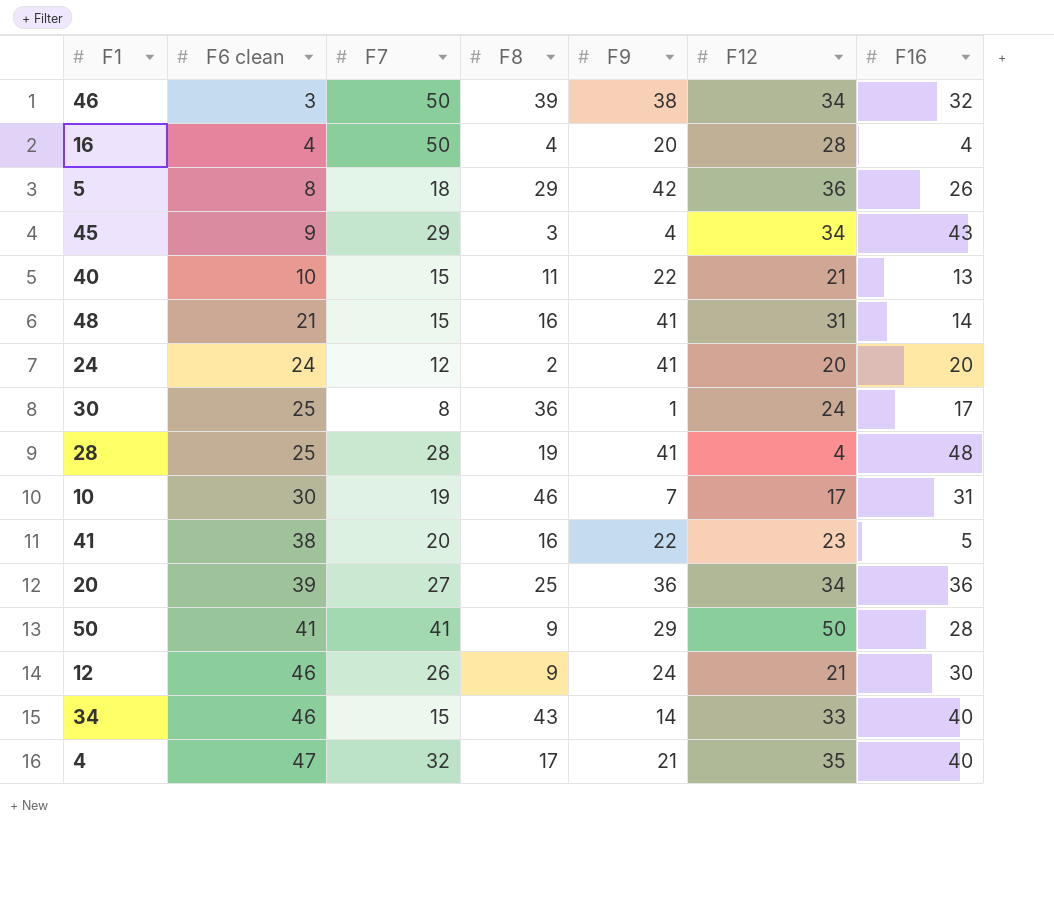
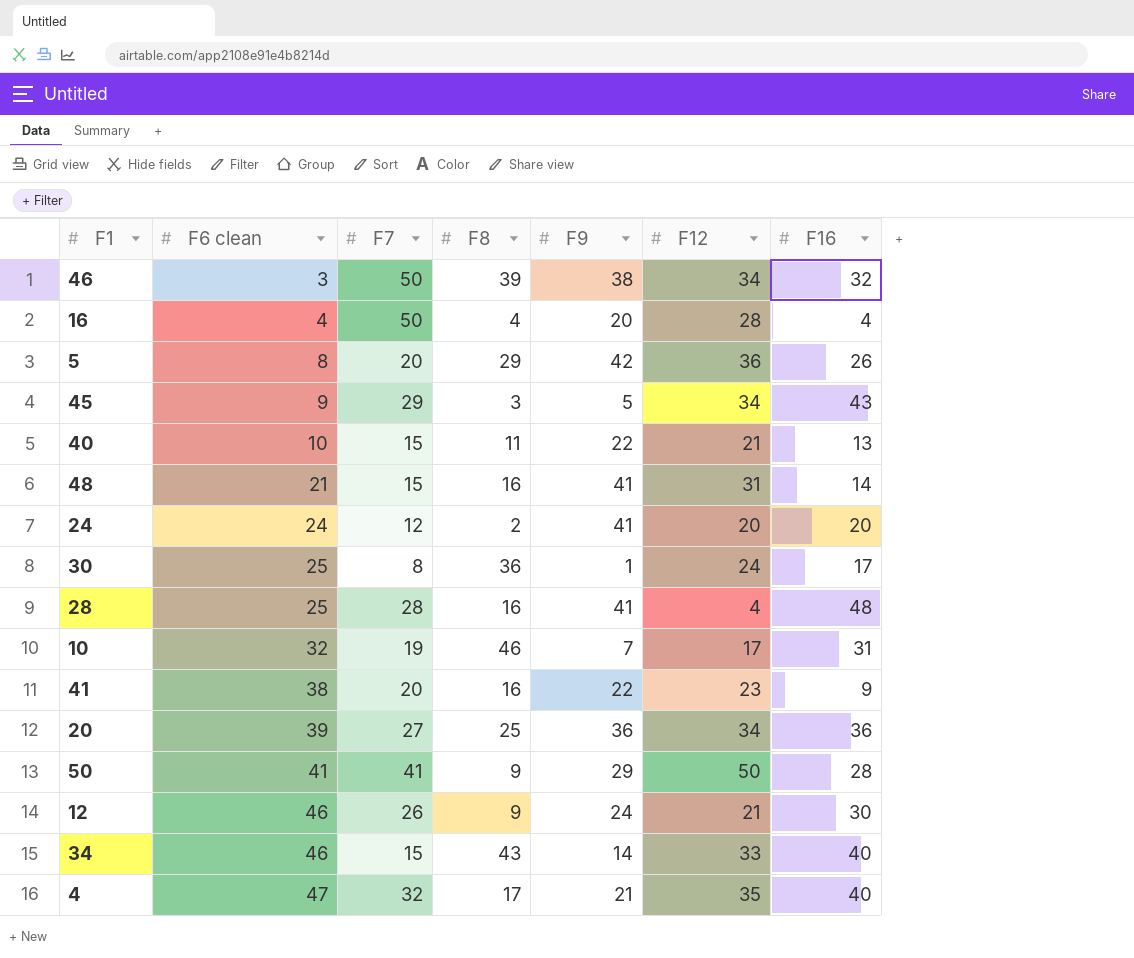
5 | F7: 18 -> 20
45 | F9: 4 -> 5
28 | F8: 19 -> 16
10 | F6 clean: 30 -> 32
41 | F16: 5 -> 9

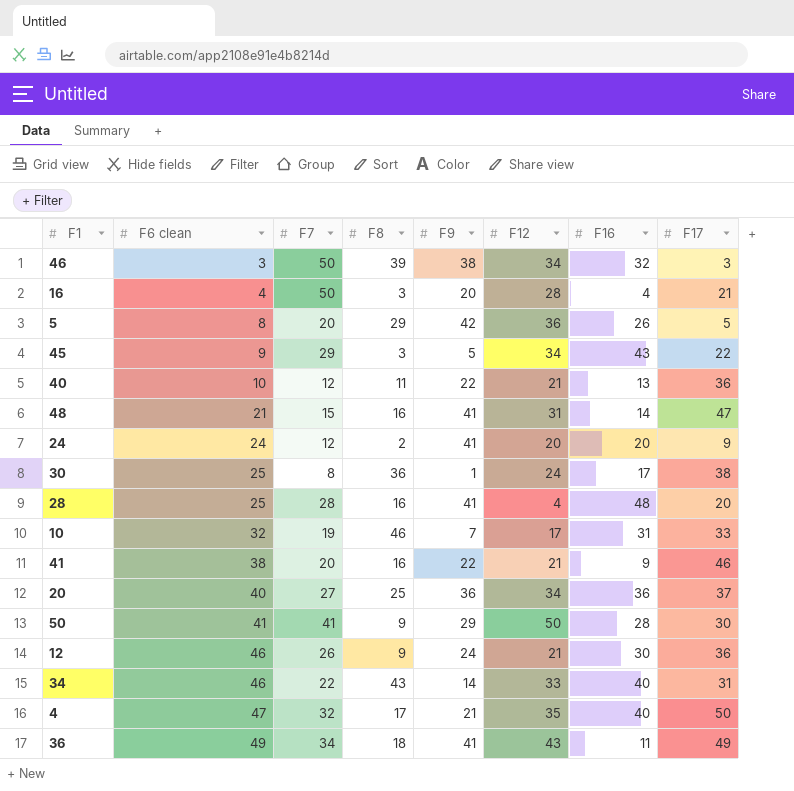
column F17 | position: none -> 8
16 | F8: 4 -> 3
40 | F7: 15 -> 12
41 | F12: 23 -> 21
20 | F6 clean: 39 -> 40
34 | F7: 15 -> 22
row 36: none -> 49 | 34 | 18 | 41 | 43 | 11 | 49

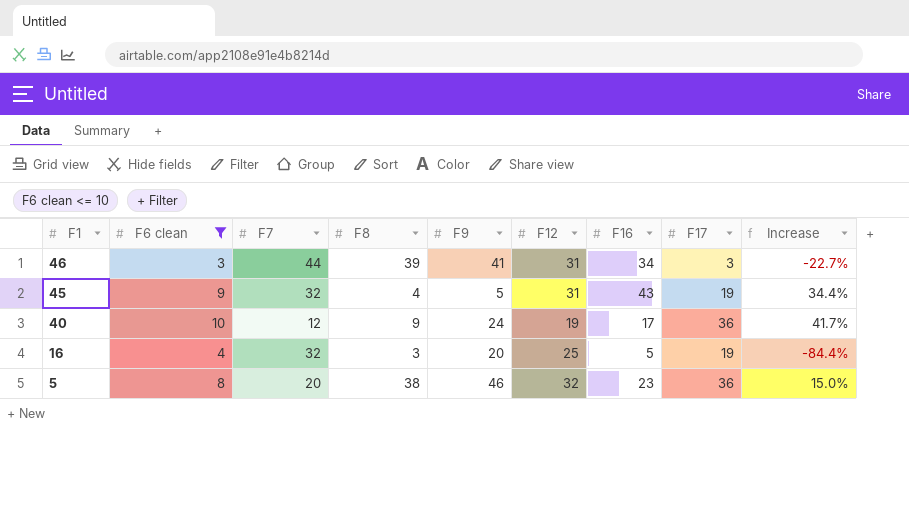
filter: none -> F6 clean <= 10
row order: F6 clean ascending -> F1 descending
column Increase | formula: none -> ([F16] - [F7]) / [F7]
46 | F7: 50 -> 44
46 | F9: 38 -> 41
46 | F12: 34 -> 31
46 | F16: 32 -> 34
45 | F7: 29 -> 32
45 | F8: 3 -> 4
45 | F12: 34 -> 31
45 | F17: 22 -> 19
40 | F8: 11 -> 9
40 | F9: 22 -> 24
40 | F12: 21 -> 19
40 | F16: 13 -> 17
16 | F7: 50 -> 32
16 | F12: 28 -> 25
16 | F16: 4 -> 5
16 | F17: 21 -> 19
5 | F8: 29 -> 38
5 | F9: 42 -> 46
5 | F12: 36 -> 32
5 | F16: 26 -> 23
5 | F17: 5 -> 36

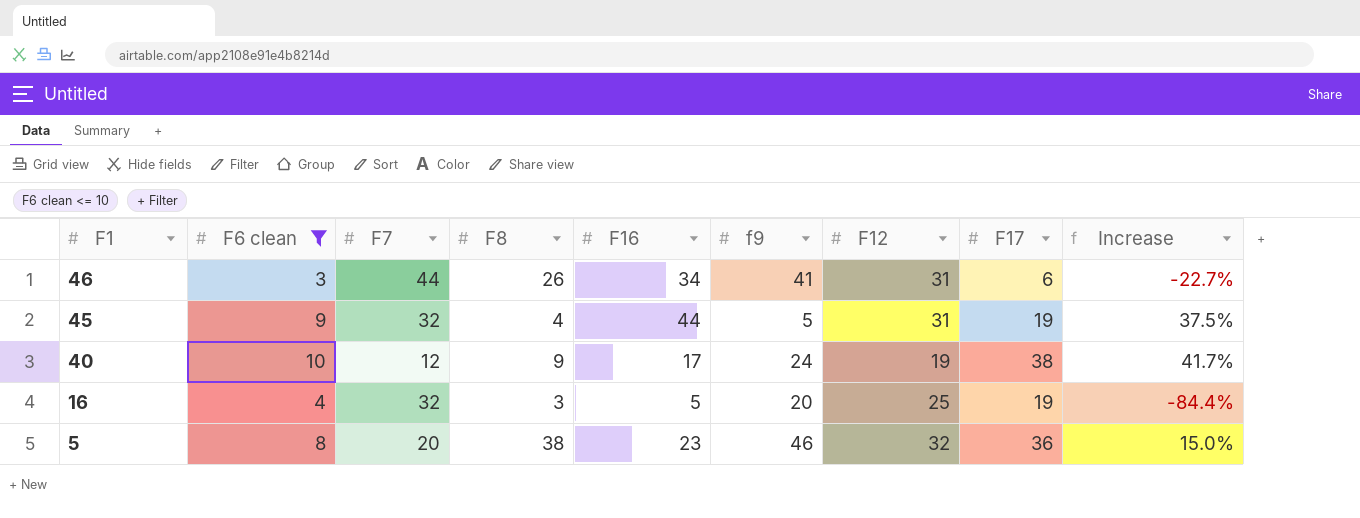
column F16 | position: 7 -> 5
column name: F9 -> f9
46 | F8: 39 -> 26
46 | F17: 3 -> 6
45 | F16: 43 -> 44
45 | Increase: 34.4% -> 37.5%
40 | F17: 36 -> 38

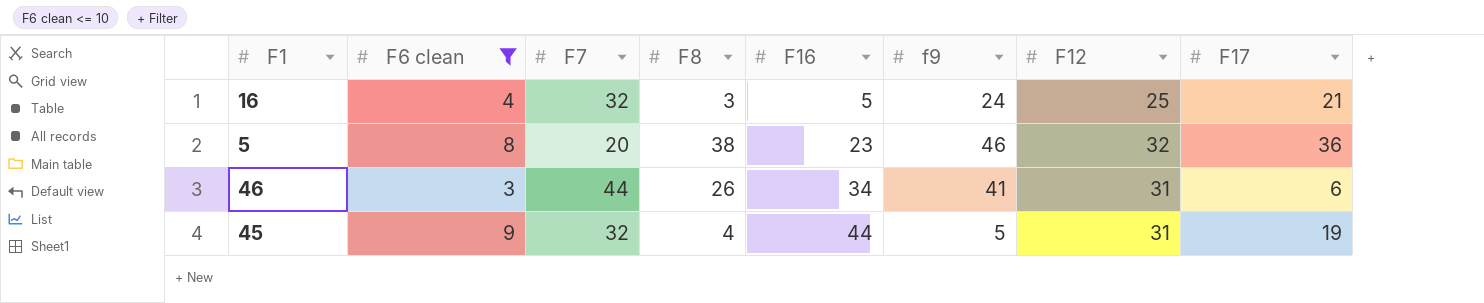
row order: F1 descending -> F16 ascending
column Increase | formula: ([F16] - [F7]) / [F7] -> none
row 40: 10 | 12 | 9 | 17 | 24 | 19 | 38 | 41.7% -> none
16 | f9: 20 -> 24
16 | F17: 19 -> 21

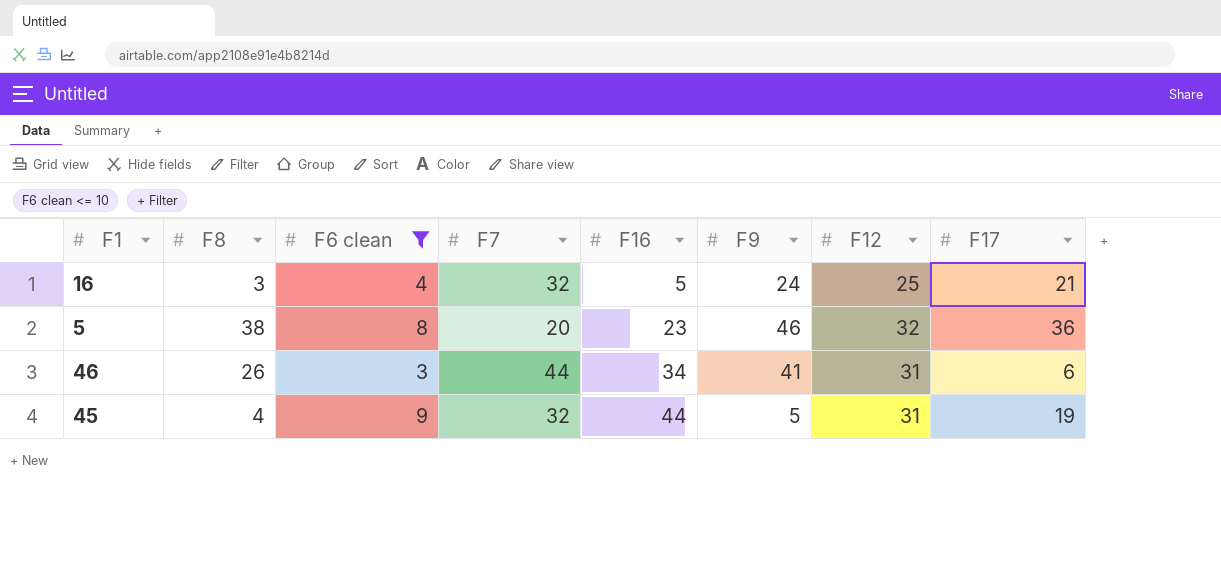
column F8 | position: 4 -> 2
column name: f9 -> F9

